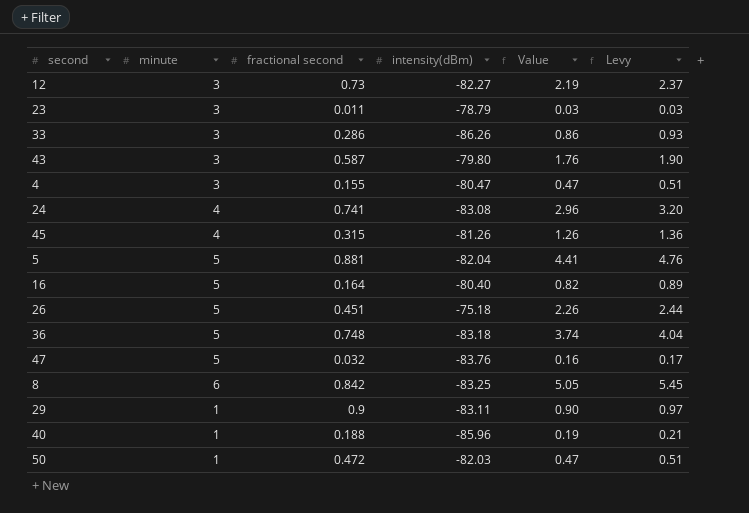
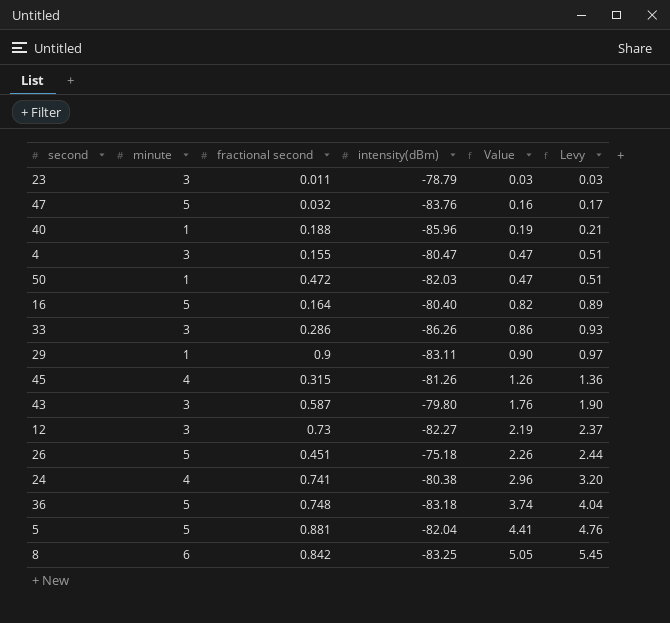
row order: none -> Value ascending
24 | intensity(dBm): -83.08 -> -80.38

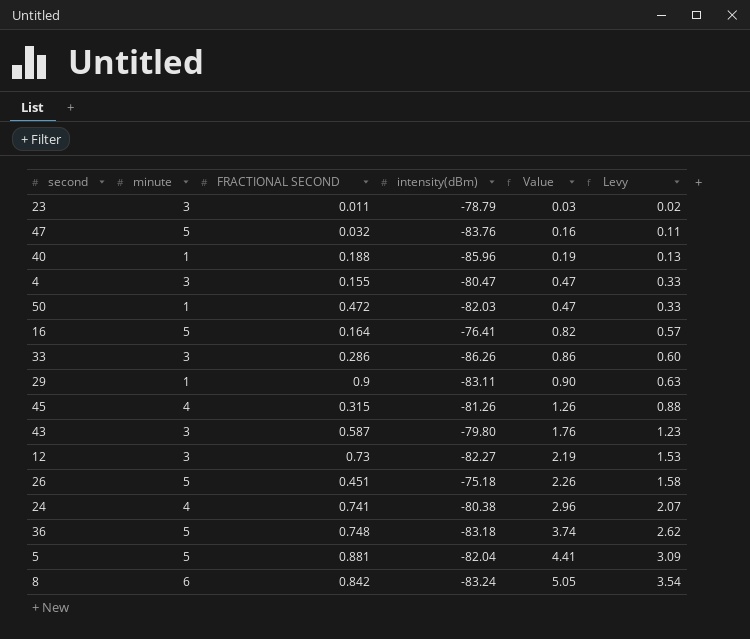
column name: fractional second -> FRACTIONAL SECOND
column Levy | formula: [Value] * 1.08 -> [Value] * 0.7
16 | intensity(dBm): -80.40 -> -76.41
8 | intensity(dBm): -83.25 -> -83.24

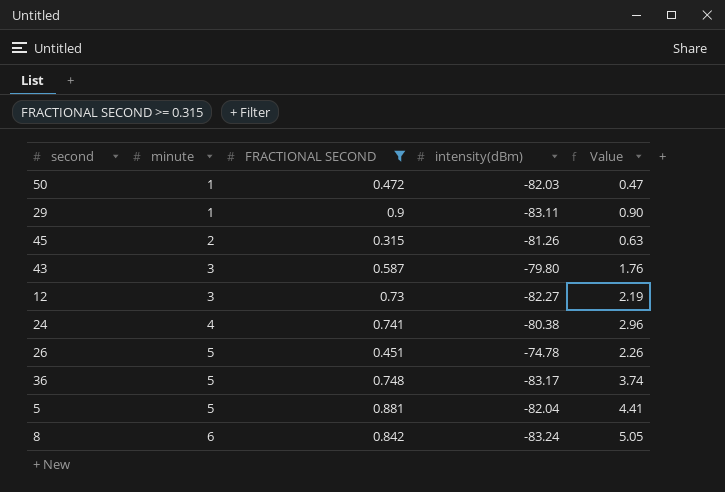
filter: none -> FRACTIONAL SECOND >= 0.315
row order: Value ascending -> minute ascending
column Levy | formula: [Value] * 0.7 -> none
45 | minute: 4 -> 2
45 | Value: 1.26 -> 0.63
26 | intensity(dBm): -75.18 -> -74.78
36 | intensity(dBm): -83.18 -> -83.17

